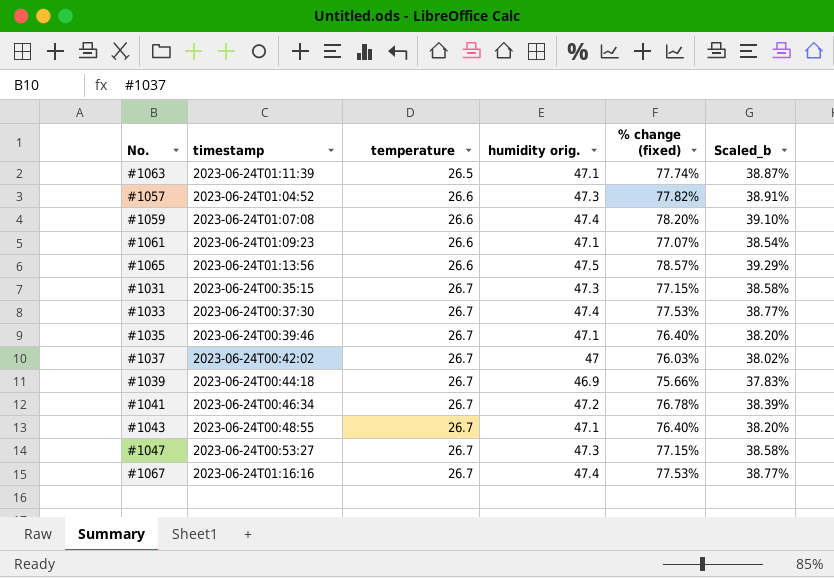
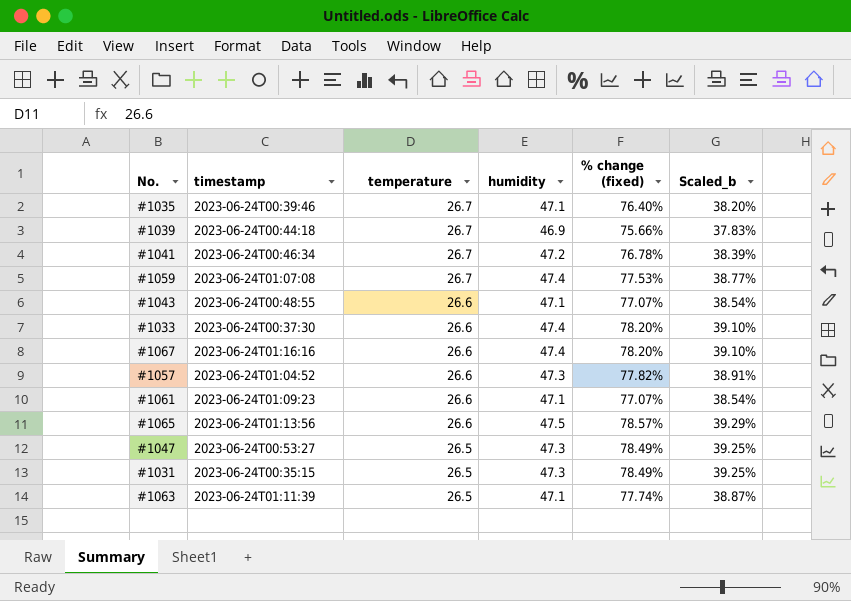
row order: temperature ascending -> temperature descending
column name: humidity orig. -> humidity
row #1037: 2023-06-24T00:42:02 | 26.7 | 47 | 76.03% | 38.02% -> none
#1059 | temperature: 26.6 -> 26.7
#1059 | % change (fixed): 78.20% -> 77.53%
#1059 | Scaled_b: 39.10% -> 38.77%
#1043 | temperature: 26.7 -> 26.6
#1043 | % change (fixed): 76.40% -> 77.07%
#1043 | Scaled_b: 38.20% -> 38.54%
#1033 | temperature: 26.7 -> 26.6
#1033 | % change (fixed): 77.53% -> 78.20%
#1033 | Scaled_b: 38.77% -> 39.10%
#1067 | temperature: 26.7 -> 26.6
#1067 | % change (fixed): 77.53% -> 78.20%
#1067 | Scaled_b: 38.77% -> 39.10%
#1047 | temperature: 26.7 -> 26.5
#1047 | % change (fixed): 77.15% -> 78.49%
#1047 | Scaled_b: 38.58% -> 39.25%
#1031 | temperature: 26.7 -> 26.5
#1031 | % change (fixed): 77.15% -> 78.49%
#1031 | Scaled_b: 38.58% -> 39.25%

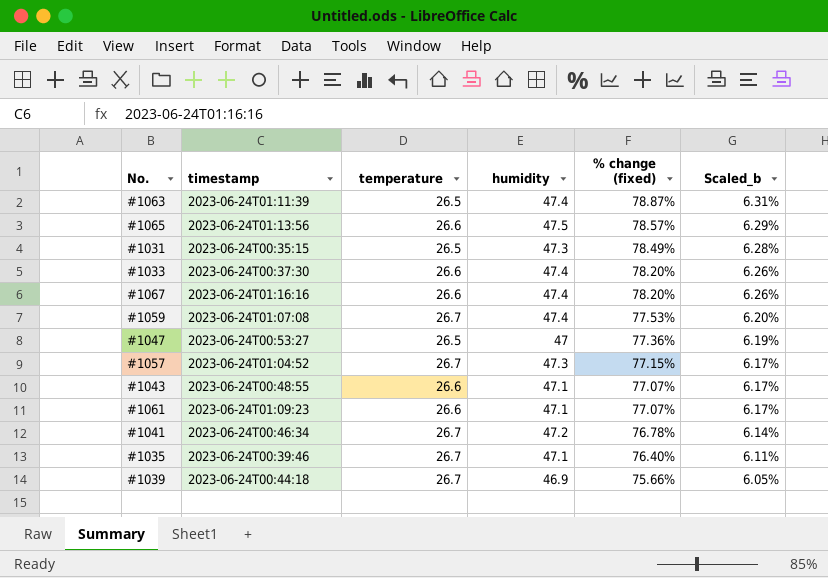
row order: temperature descending -> % change (fixed) descending
column Scaled_b | formula: [% change (fixed)] * 0.5 -> [% change (fixed)] * 0.08
#1063 | humidity: 47.1 -> 47.4
#1063 | % change (fixed): 77.74% -> 78.87%
#1047 | humidity: 47.3 -> 47
#1047 | % change (fixed): 78.49% -> 77.36%
#1057 | temperature: 26.6 -> 26.7
#1057 | % change (fixed): 77.82% -> 77.15%

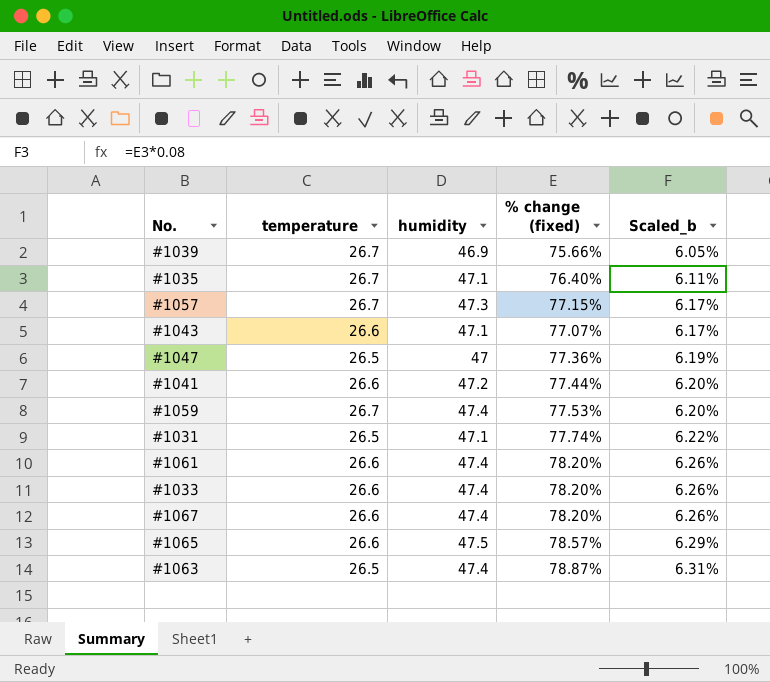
row order: % change (fixed) descending -> Scaled_b ascending
column timestamp | position: 2 -> none
#1041 | temperature: 26.7 -> 26.6
#1041 | % change (fixed): 76.78% -> 77.44%
#1041 | Scaled_b: 6.14% -> 6.20%
#1031 | humidity: 47.3 -> 47.1
#1031 | % change (fixed): 78.49% -> 77.74%
#1031 | Scaled_b: 6.28% -> 6.22%
#1061 | humidity: 47.1 -> 47.4
#1061 | % change (fixed): 77.07% -> 78.20%
#1061 | Scaled_b: 6.17% -> 6.26%

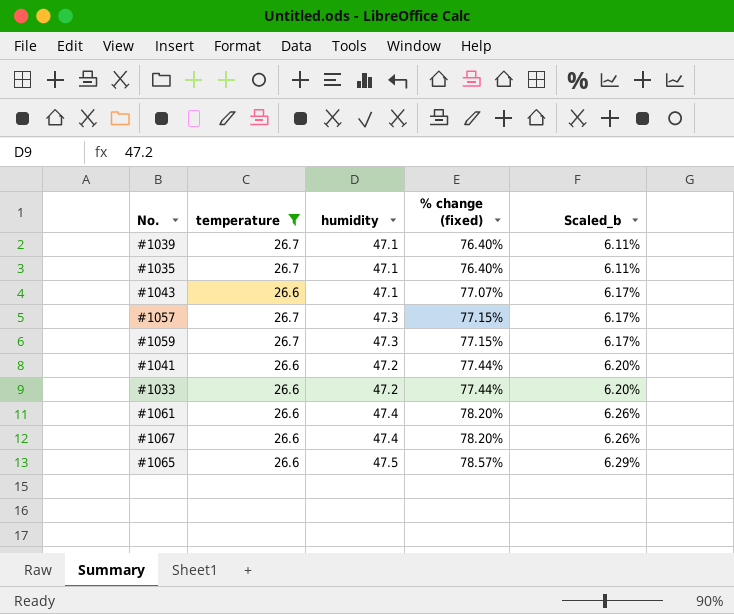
filter: none -> temperature != 26.5
row order: Scaled_b ascending -> % change (fixed) ascending
#1039 | humidity: 46.9 -> 47.1
#1039 | % change (fixed): 75.66% -> 76.40%
#1039 | Scaled_b: 6.05% -> 6.11%
#1059 | humidity: 47.4 -> 47.3
#1059 | % change (fixed): 77.53% -> 77.15%
#1059 | Scaled_b: 6.20% -> 6.17%
#1033 | humidity: 47.4 -> 47.2
#1033 | % change (fixed): 78.20% -> 77.44%
#1033 | Scaled_b: 6.26% -> 6.20%

